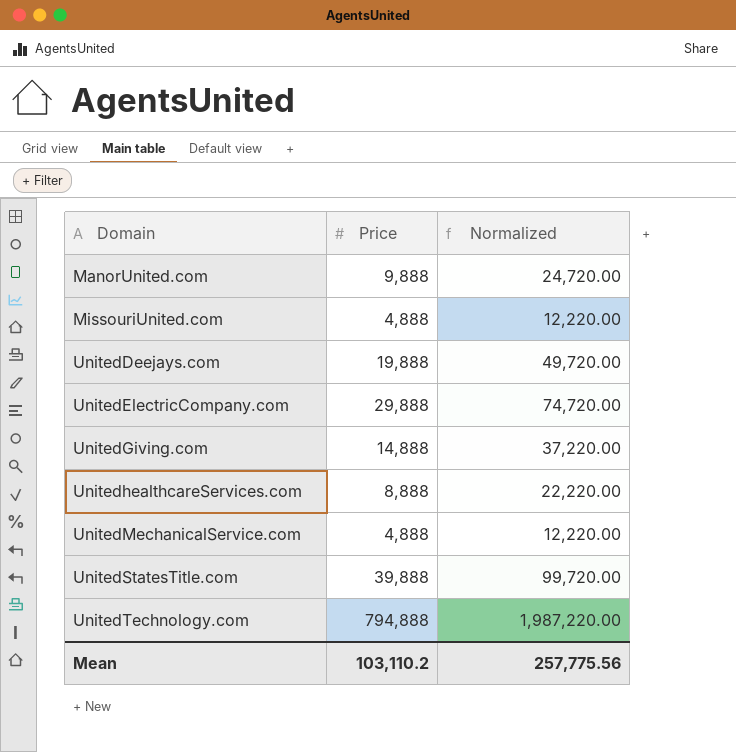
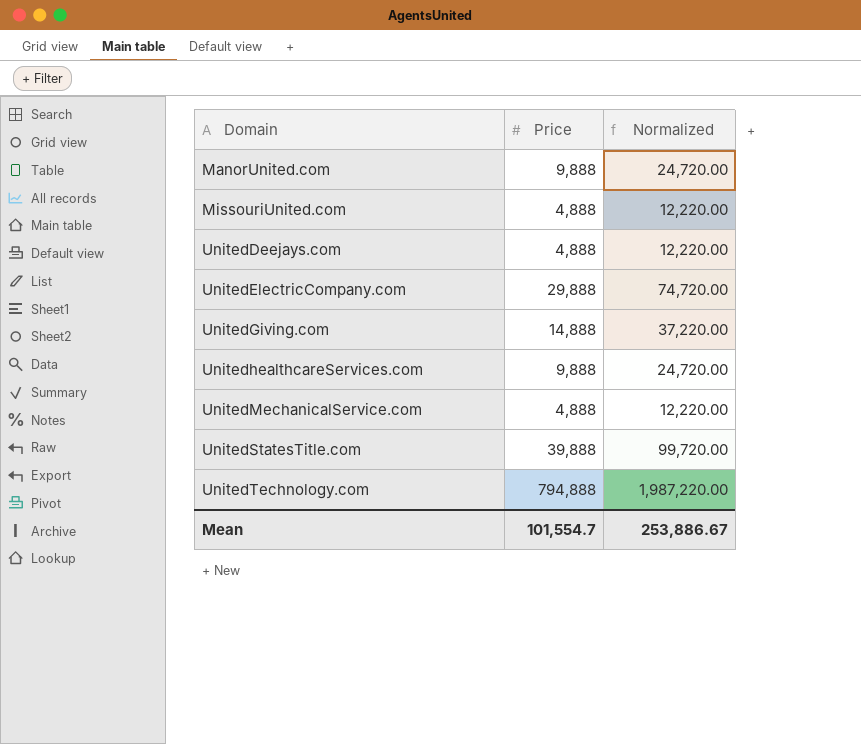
UnitedDeejays.com | Price: 19,888 -> 4,888
UnitedDeejays.com | Normalized: 49,720.00 -> 12,220.00
UnitedhealthcareServices.com | Price: 8,888 -> 9,888
UnitedhealthcareServices.com | Normalized: 22,220.00 -> 24,720.00
Mean | Price: 103,110.2 -> 101,554.7
Mean | Normalized: 257,775.56 -> 253,886.67

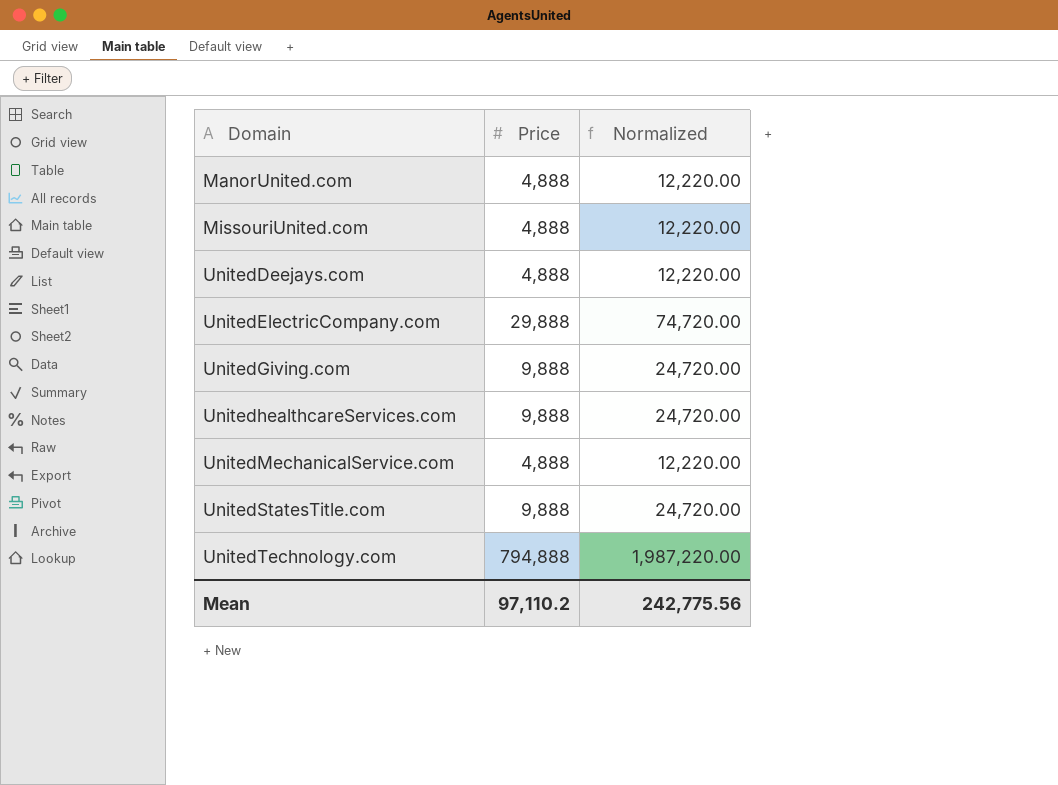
ManorUnited.com | Price: 9,888 -> 4,888
ManorUnited.com | Normalized: 24,720.00 -> 12,220.00
UnitedGiving.com | Price: 14,888 -> 9,888
UnitedGiving.com | Normalized: 37,220.00 -> 24,720.00
UnitedStatesTitle.com | Price: 39,888 -> 9,888
UnitedStatesTitle.com | Normalized: 99,720.00 -> 24,720.00
Mean | Price: 101,554.7 -> 97,110.2
Mean | Normalized: 253,886.67 -> 242,775.56

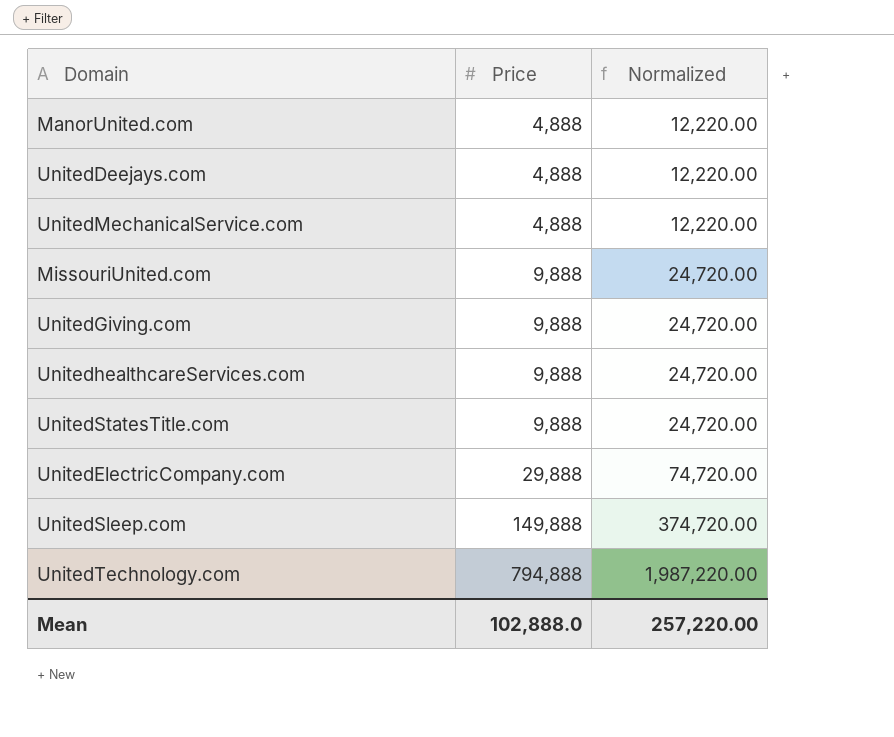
row order: Domain ascending -> Price ascending
MissouriUnited.com | Price: 4,888 -> 9,888
MissouriUnited.com | Normalized: 12,220.00 -> 24,720.00
row UnitedSleep.com: none -> 149,888 | 374,720.00
Mean | Price: 97,110.2 -> 102,888.0
Mean | Normalized: 242,775.56 -> 257,220.00

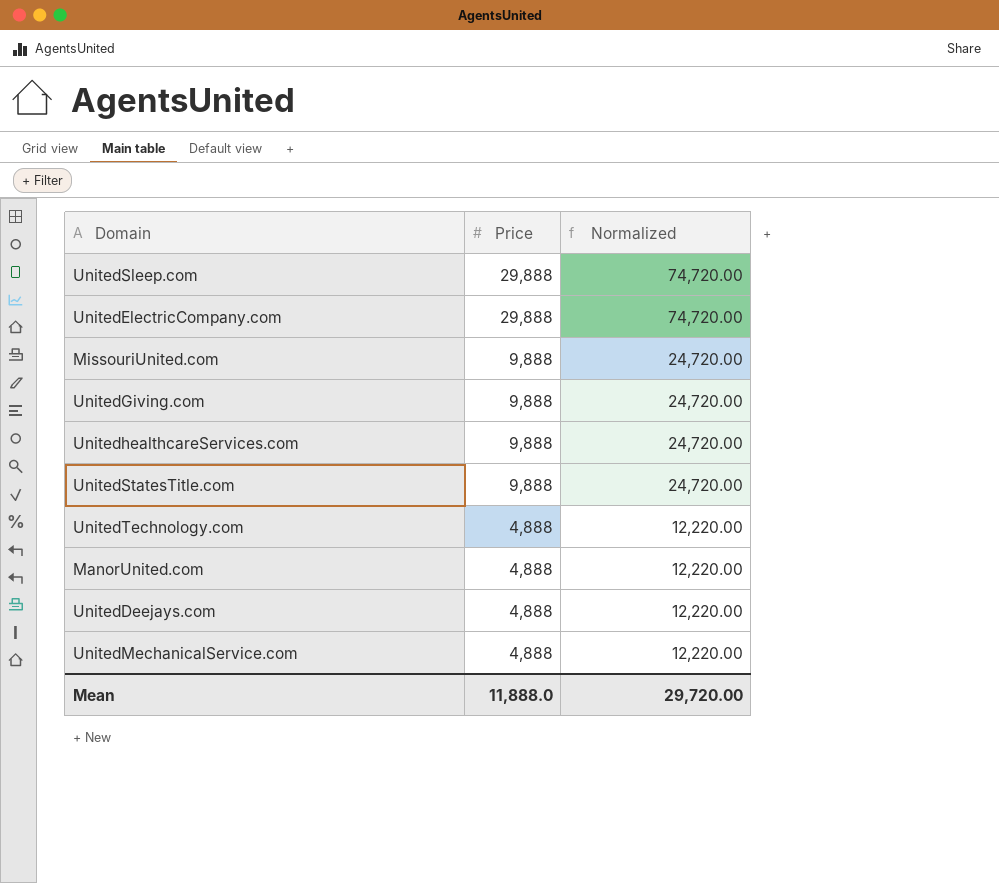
row order: Price ascending -> Price descending
UnitedSleep.com | Price: 149,888 -> 29,888
UnitedSleep.com | Normalized: 374,720.00 -> 74,720.00
UnitedTechnology.com | Price: 794,888 -> 4,888
UnitedTechnology.com | Normalized: 1,987,220.00 -> 12,220.00
Mean | Price: 102,888.0 -> 11,888.0
Mean | Normalized: 257,220.00 -> 29,720.00

